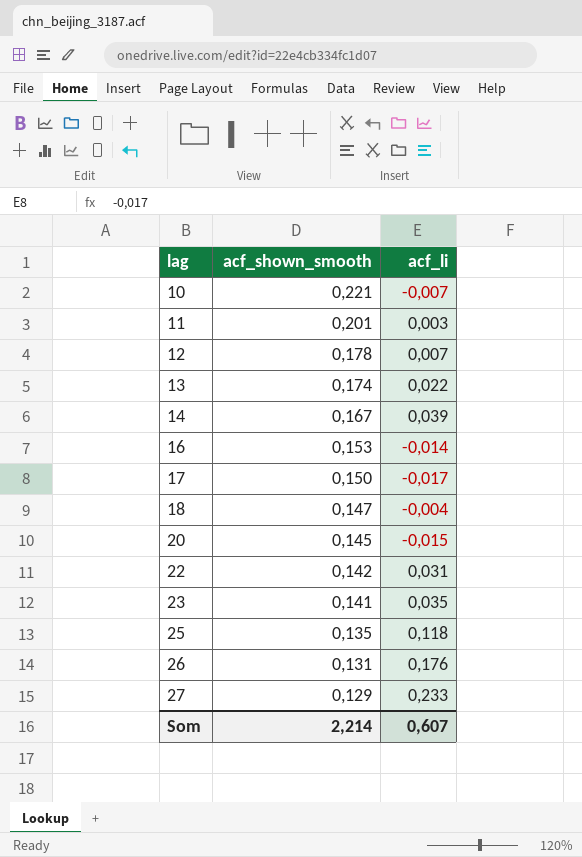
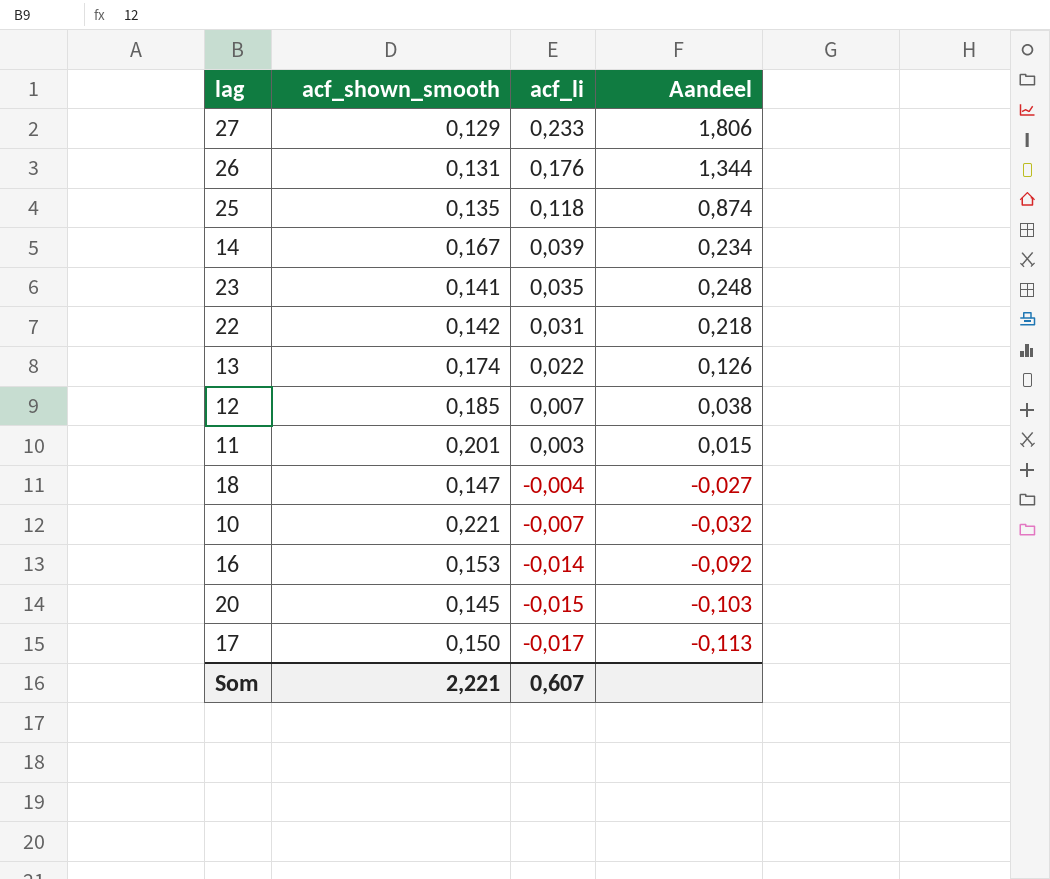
row order: lag ascending -> acf_li descending
column Aandeel | formula: none -> [acf_li] / [acf_shown_smooth]
12 | acf_shown_smooth: 0,178 -> 0,185
Som | acf_shown_smooth: 2,214 -> 2,221

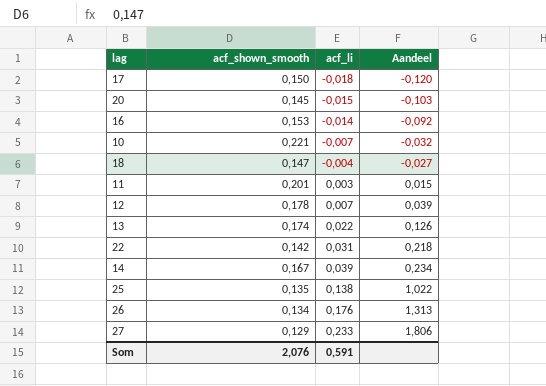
row order: acf_li descending -> acf_li ascending
row 23: 0,141 | 0,035 | 0,248 -> none
17 | acf_li: -0,017 -> -0,018
17 | Aandeel: -0,113 -> -0,120
12 | acf_shown_smooth: 0,185 -> 0,178
12 | Aandeel: 0,038 -> 0,039
25 | acf_li: 0,118 -> 0,138
25 | Aandeel: 0,874 -> 1,022
26 | acf_shown_smooth: 0,131 -> 0,134
26 | Aandeel: 1,344 -> 1,313
Som | acf_shown_smooth: 2,221 -> 2,076
Som | acf_li: 0,607 -> 0,591

